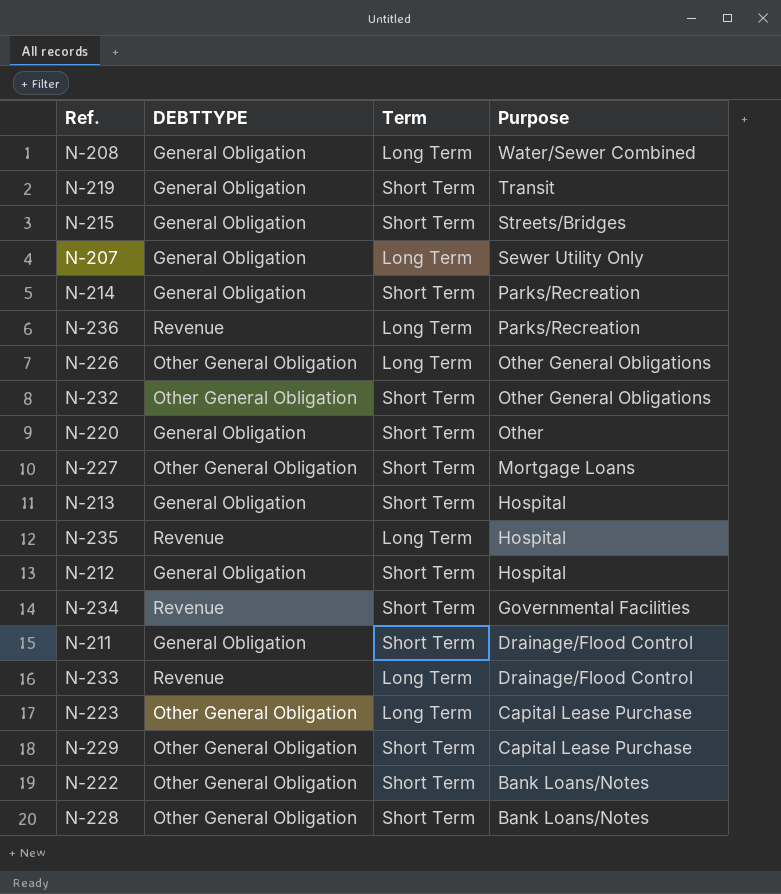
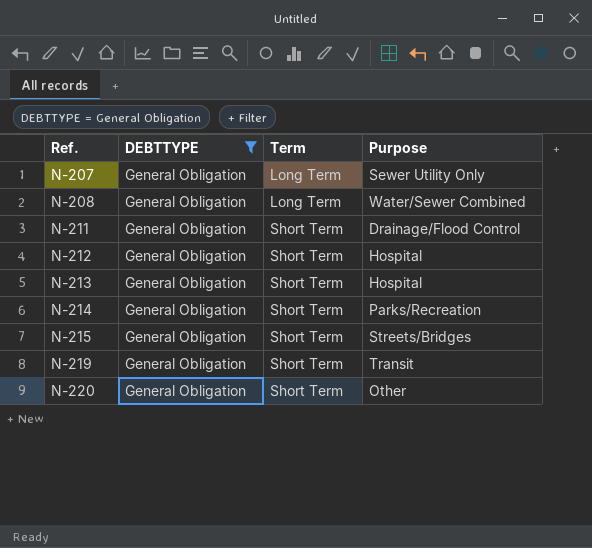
filter: none -> DEBTTYPE = General Obligation
row order: Purpose descending -> Ref. ascending

